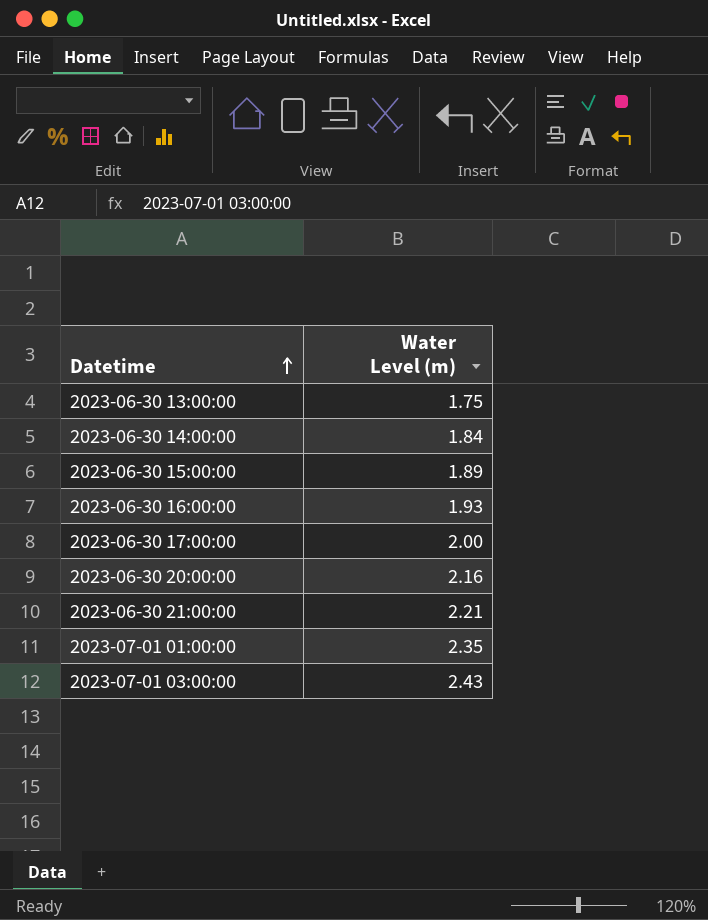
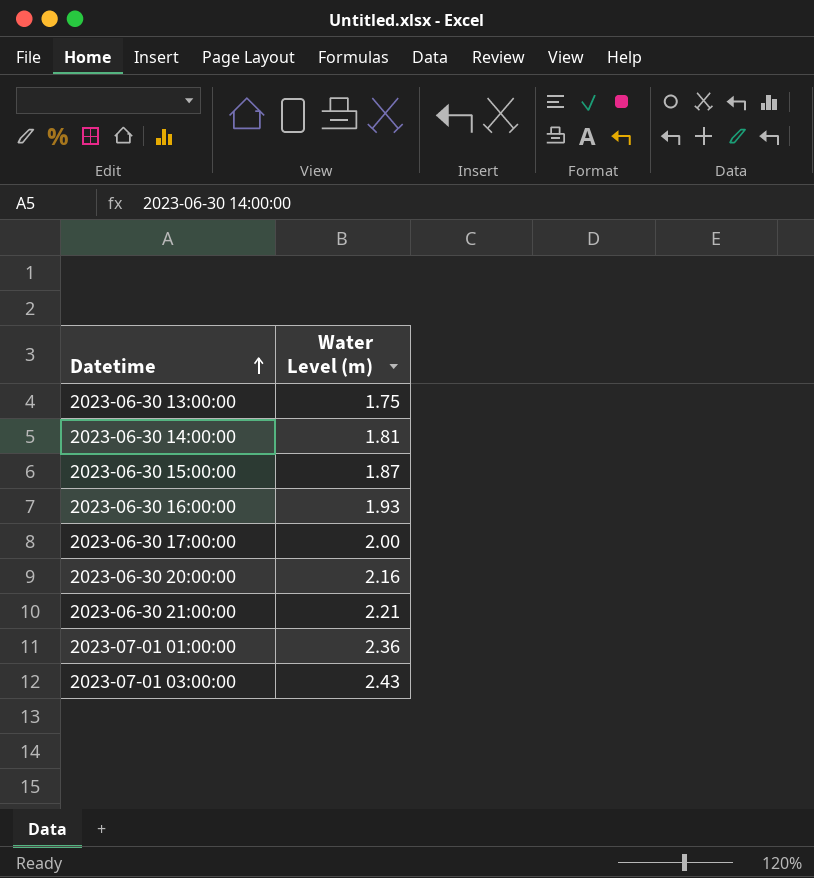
2023-06-30 14:00:00 | Water Level (m): 1.84 -> 1.81
2023-06-30 15:00:00 | Water Level (m): 1.89 -> 1.87
2023-07-01 01:00:00 | Water Level (m): 2.35 -> 2.36

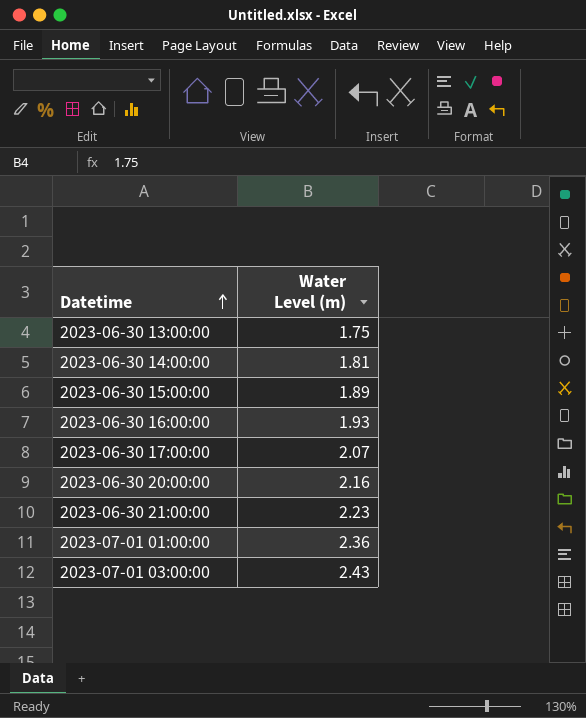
2023-06-30 15:00:00 | Water Level (m): 1.87 -> 1.89
2023-06-30 17:00:00 | Water Level (m): 2.00 -> 2.07
2023-06-30 21:00:00 | Water Level (m): 2.21 -> 2.23

